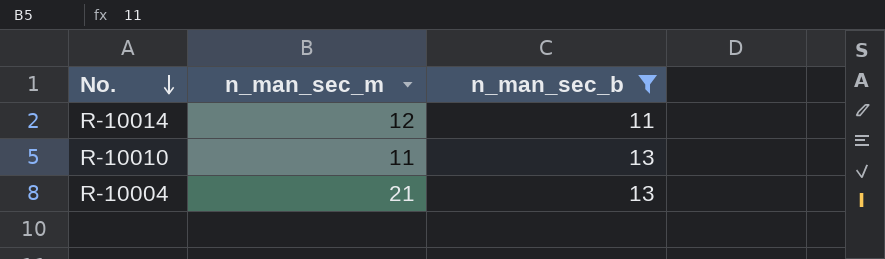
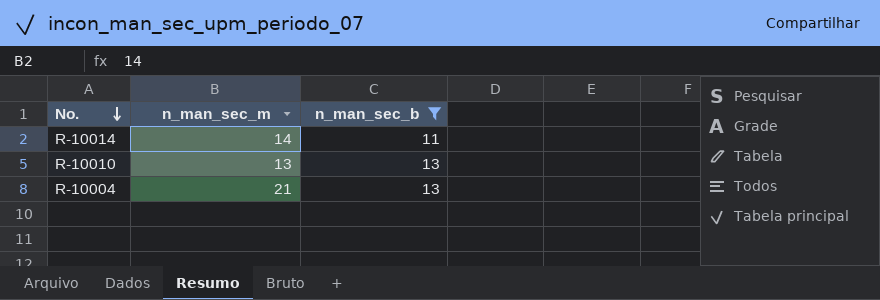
R-10014 | n_man_sec_m: 12 -> 14
R-10010 | n_man_sec_m: 11 -> 13

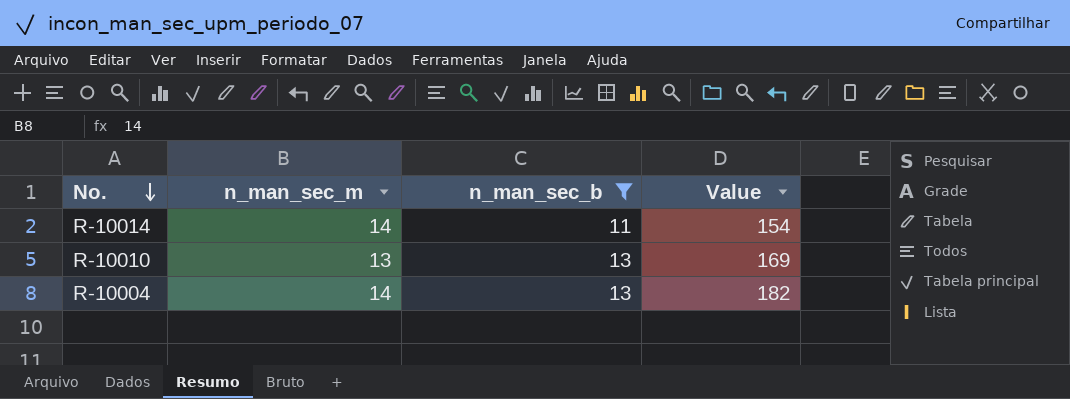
column Value | formula: none -> [n_man_sec_m] * [n_man_sec_b]
R-10004 | n_man_sec_m: 21 -> 14

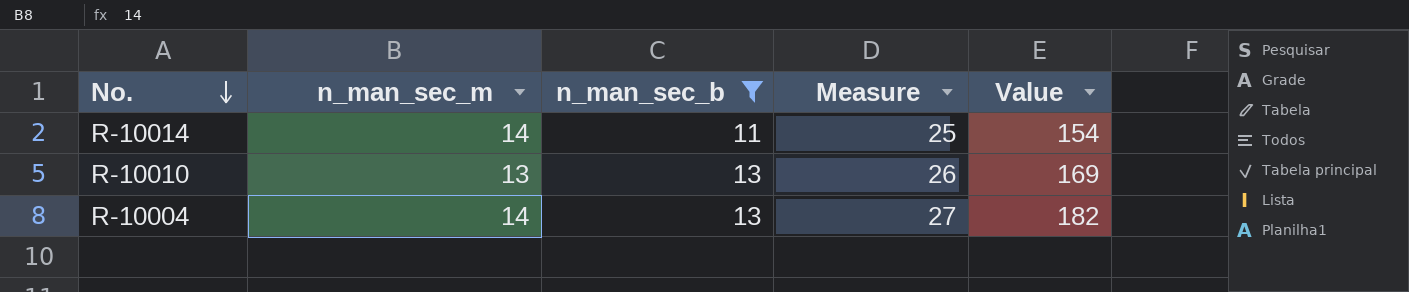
column Measure | formula: none -> [n_man_sec_m] + [n_man_sec_b]

